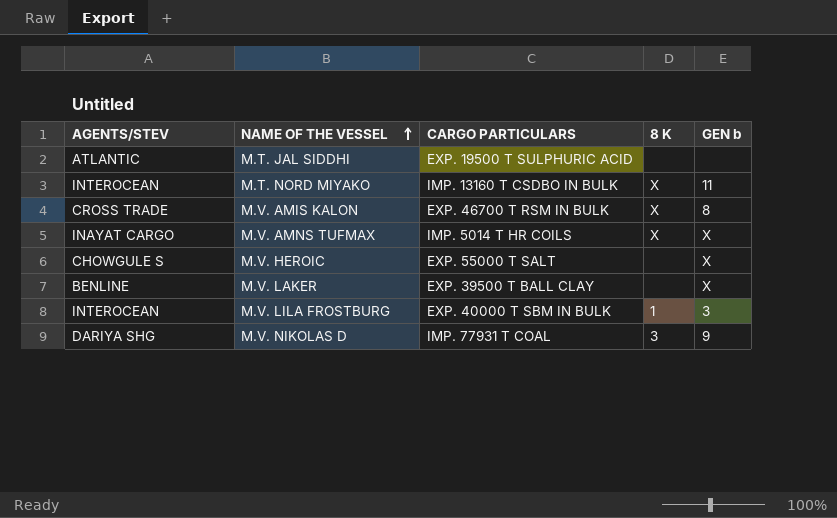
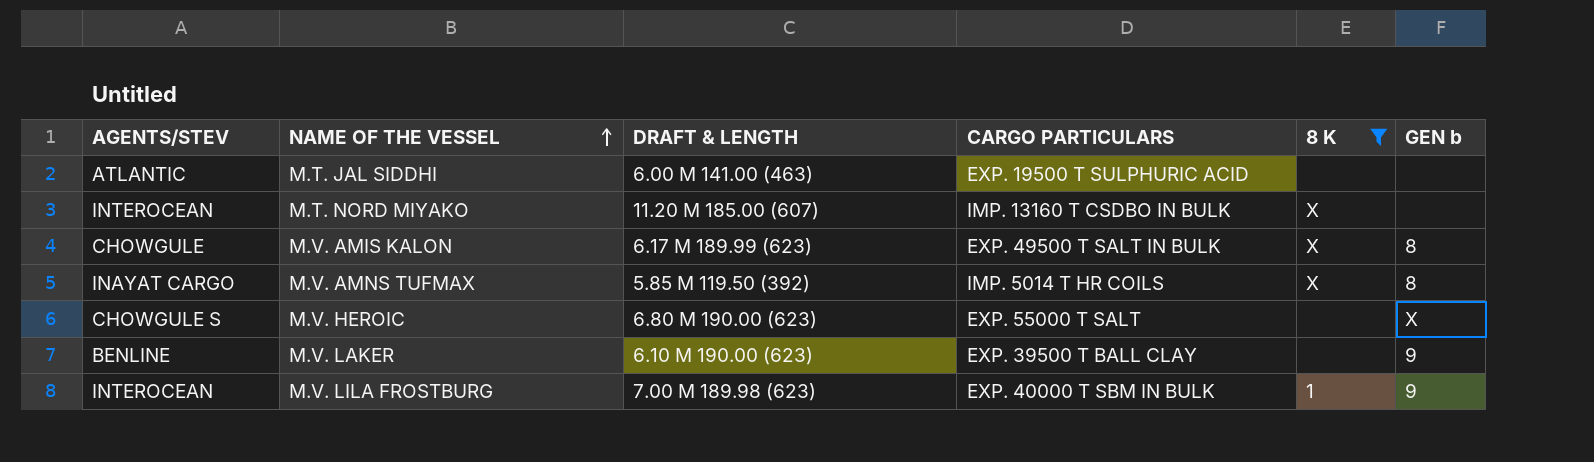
filter: none -> 8 K != 3
column DRAFT & LENGTH | position: none -> 3
M.T. NORD MIYAKO | GEN b: 11 -> none
M.V. AMIS KALON | AGENTS/STEV: CROSS TRADE -> CHOWGULE
M.V. AMIS KALON | CARGO PARTICULARS: EXP. 46700 T RSM IN BULK -> EXP. 49500 T SALT IN BULK
M.V. AMNS TUFMAX | GEN b: X -> 8
M.V. LAKER | GEN b: X -> 9
M.V. LILA FROSTBURG | GEN b: 3 -> 9

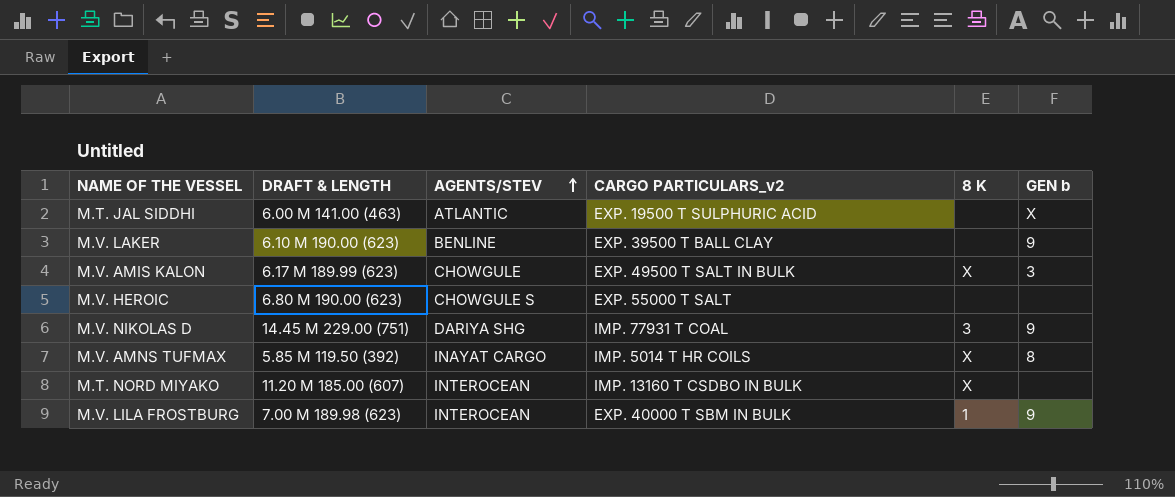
filter: 8 K != 3 -> none
row order: NAME OF THE VESSEL ascending -> AGENTS/STEV ascending
column AGENTS/STEV | position: 1 -> 3
column name: CARGO PARTICULARS -> CARGO PARTICULARS_v2
M.T. JAL SIDDHI | GEN b: none -> X
M.V. AMIS KALON | GEN b: 8 -> 3
M.V. HEROIC | GEN b: X -> none

